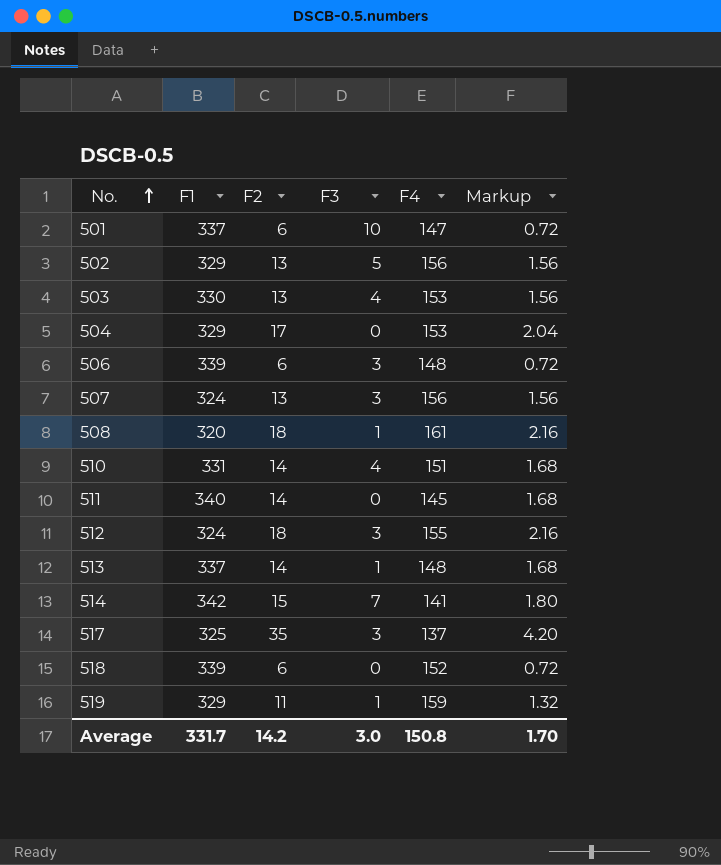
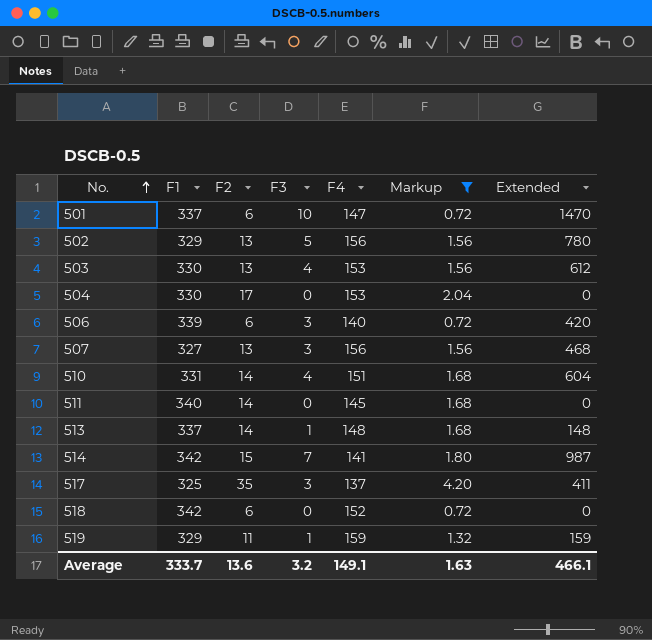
filter: none -> Markup != 2.16
column Extended | formula: none -> [F3] * [F4]
504 | F1: 329 -> 330
506 | F4: 148 -> 140
507 | F1: 324 -> 327
518 | F1: 339 -> 342
Average | F1: 331.7 -> 333.7
Average | F2: 14.2 -> 13.6
Average | F3: 3.0 -> 3.2
Average | F4: 150.8 -> 149.1
Average | Markup: 1.70 -> 1.63

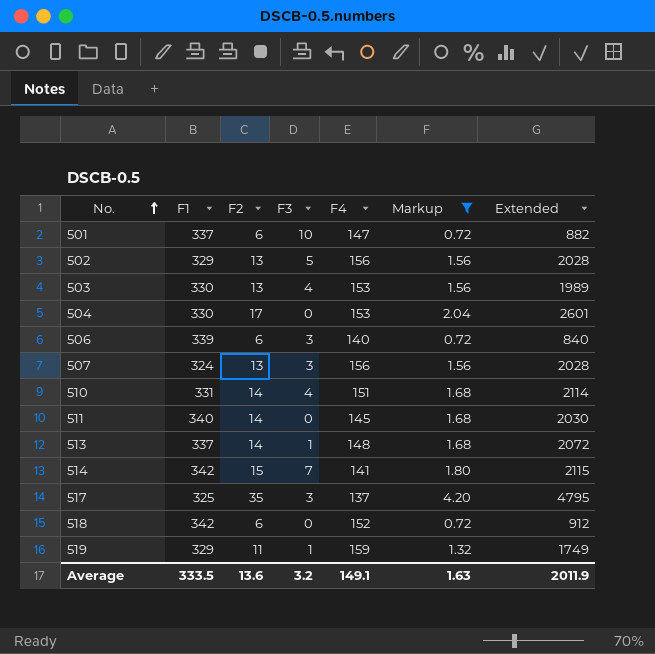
column Extended | formula: [F3] * [F4] -> [F2] * [F4]
507 | F1: 327 -> 324
Average | F1: 333.7 -> 333.5
Average | Extended: 466.1 -> 2011.9

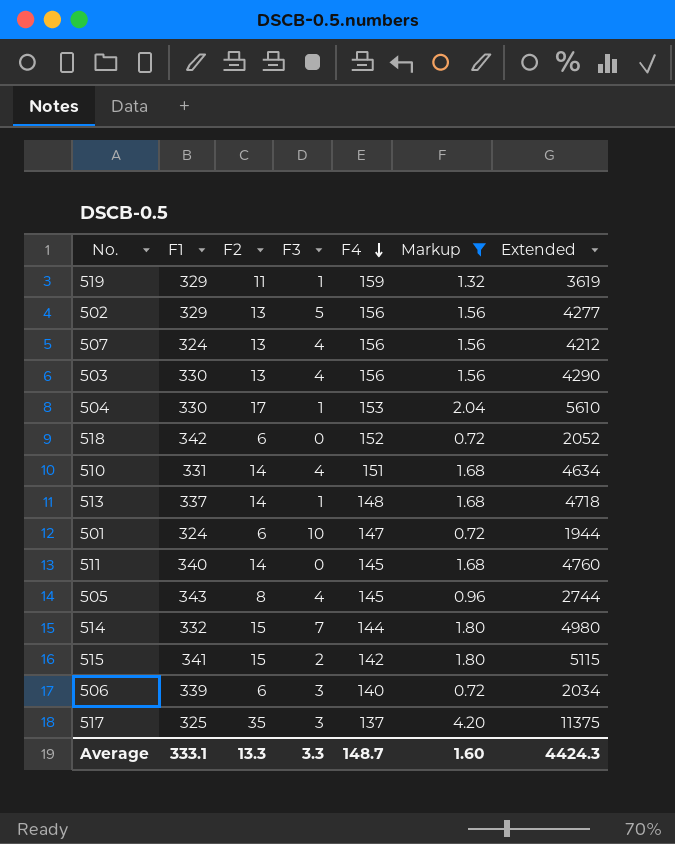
row order: No. ascending -> F4 descending
column Extended | formula: [F2] * [F4] -> [F1] * [F2]
507 | F3: 3 -> 4
503 | F4: 153 -> 156
504 | F3: 0 -> 1
501 | F1: 337 -> 324
row 505: none -> 343 | 8 | 4 | 145 | 0.96 | 2744
514 | F1: 342 -> 332
514 | F4: 141 -> 144
row 515: none -> 341 | 15 | 2 | 142 | 1.80 | 5115
Average | F1: 333.5 -> 333.1
Average | F2: 13.6 -> 13.3
Average | F3: 3.2 -> 3.3
Average | F4: 149.1 -> 148.7
Average | Markup: 1.63 -> 1.60
Average | Extended: 2011.9 -> 4424.3

